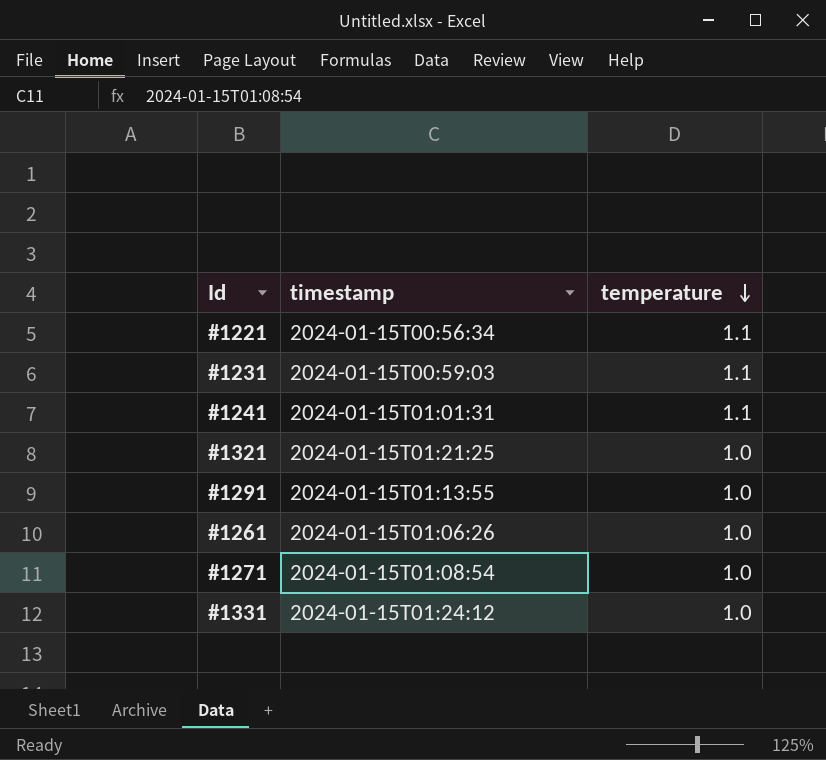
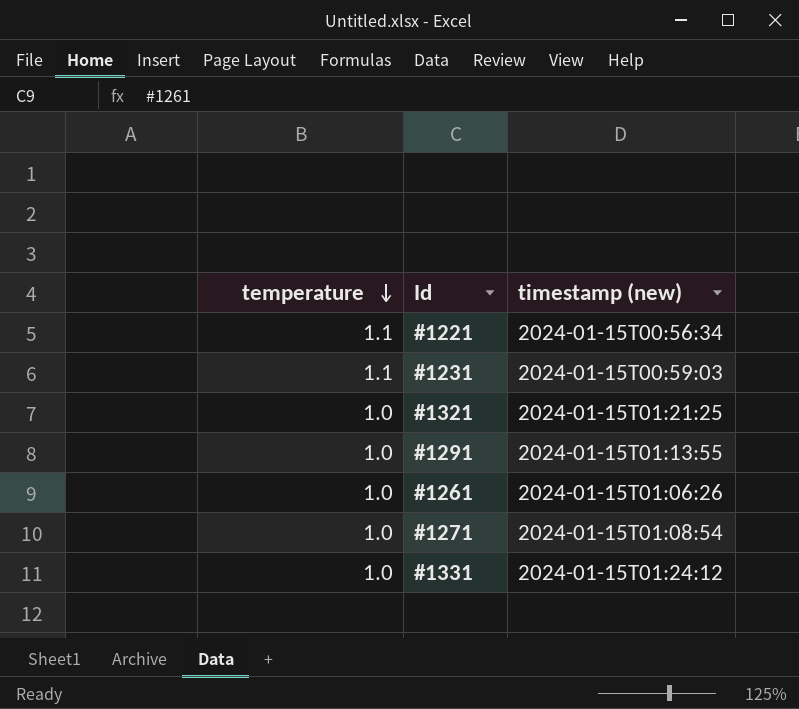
column temperature | position: 3 -> 1
column name: timestamp -> timestamp (new)
row #1241: 2024-01-15T01:01:31 | 1.1 -> none

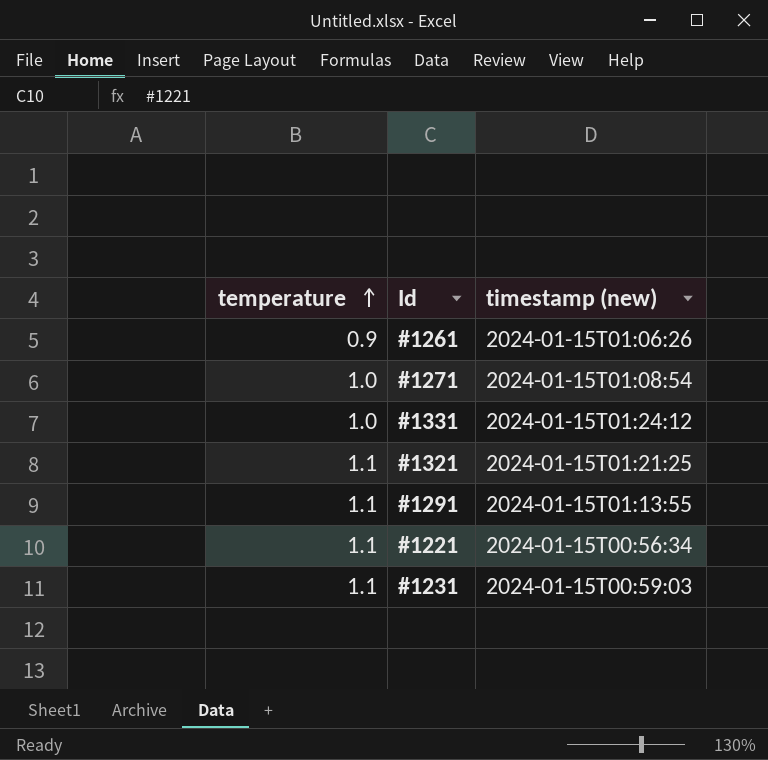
row order: temperature descending -> temperature ascending
#1261 | temperature: 1.0 -> 0.9
#1321 | temperature: 1.0 -> 1.1
#1291 | temperature: 1.0 -> 1.1

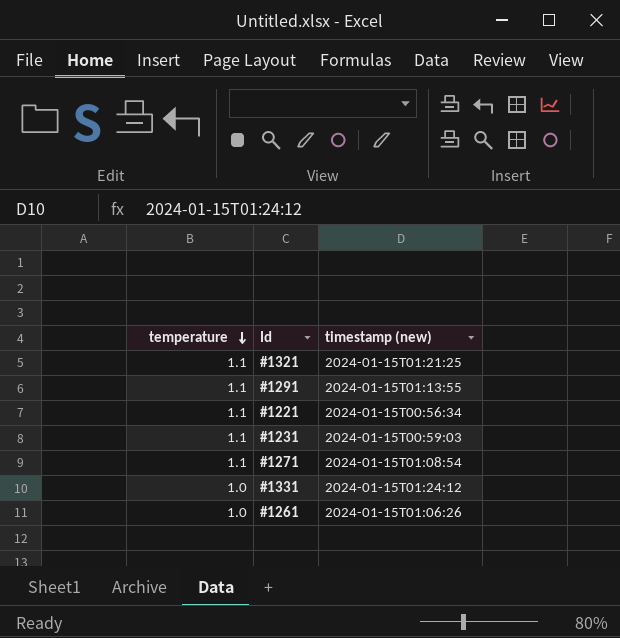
row order: temperature ascending -> temperature descending
#1271 | temperature: 1.0 -> 1.1
#1261 | temperature: 0.9 -> 1.0

